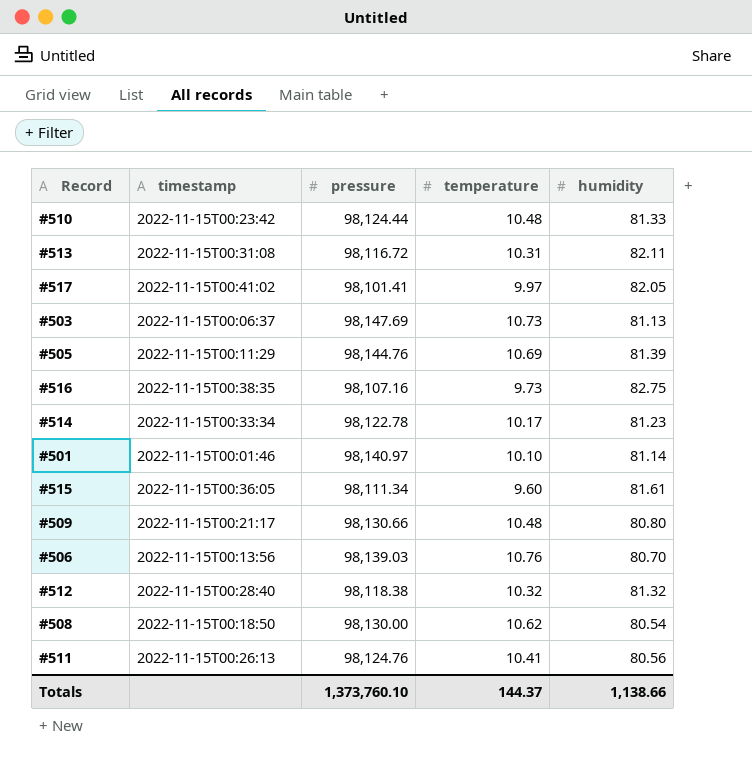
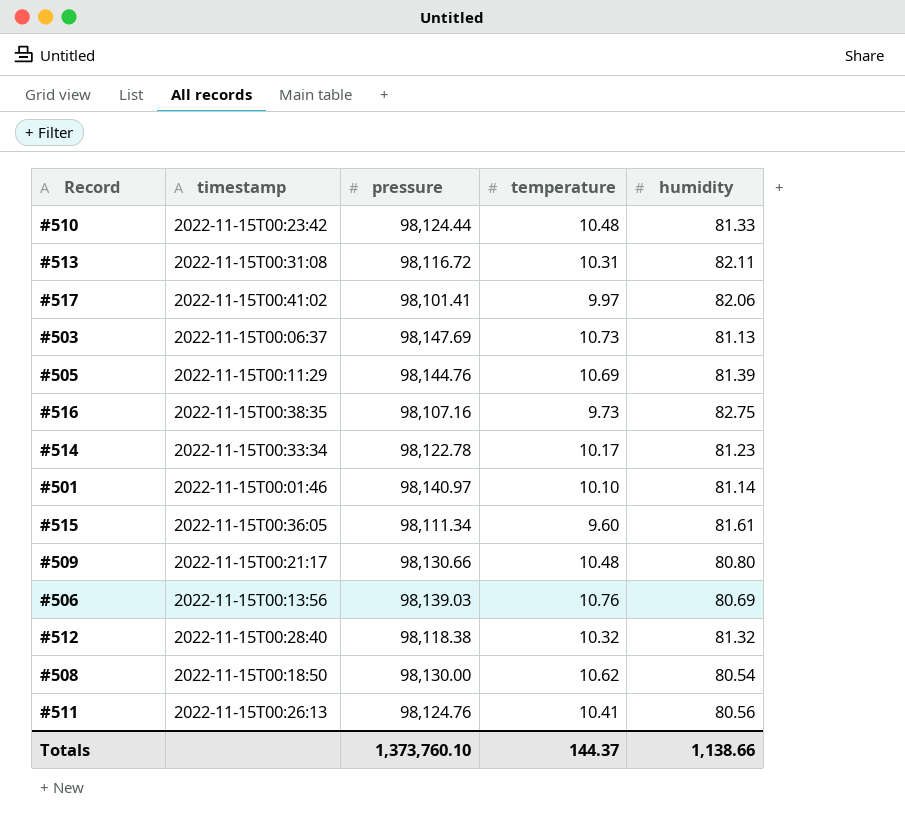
#517 | humidity: 82.05 -> 82.06
#506 | humidity: 80.70 -> 80.69

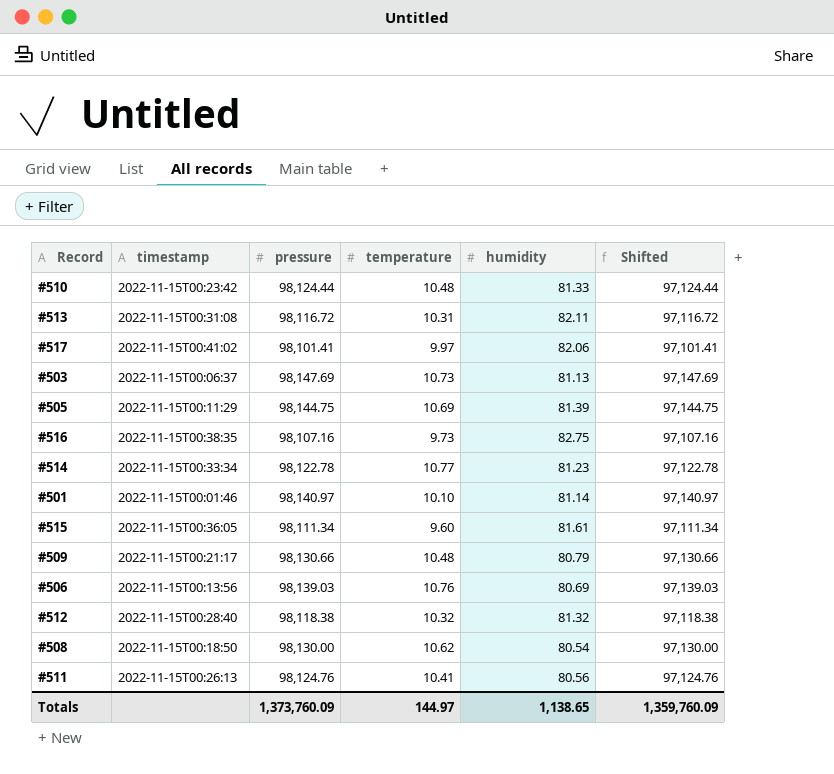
column Shifted | formula: none -> [pressure] - 1000
#505 | pressure: 98,144.76 -> 98,144.75
#514 | temperature: 10.17 -> 10.77
#509 | humidity: 80.80 -> 80.79
Totals | pressure: 1,373,760.10 -> 1,373,760.09
Totals | temperature: 144.37 -> 144.97
Totals | humidity: 1,138.66 -> 1,138.65

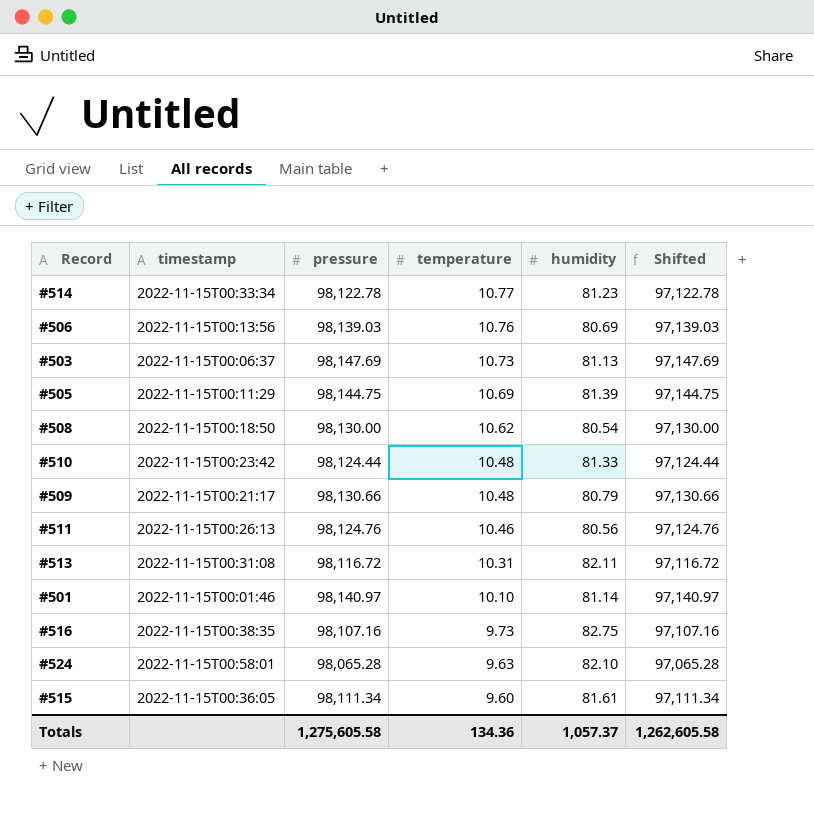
row order: none -> temperature descending
row #517: 2022-11-15T00:41:02 | 98,101.41 | 9.97 | 82.06 | 97,101.41 -> none
row #512: 2022-11-15T00:28:40 | 98,118.38 | 10.32 | 81.32 | 97,118.38 -> none
#511 | temperature: 10.41 -> 10.46
row #524: none -> 2022-11-15T00:58:01 | 98,065.28 | 9.63 | 82.10 | 97,065.28
Totals | pressure: 1,373,760.09 -> 1,275,605.58
Totals | temperature: 144.97 -> 134.36
Totals | humidity: 1,138.65 -> 1,057.37
Totals | Shifted: 1,359,760.09 -> 1,262,605.58

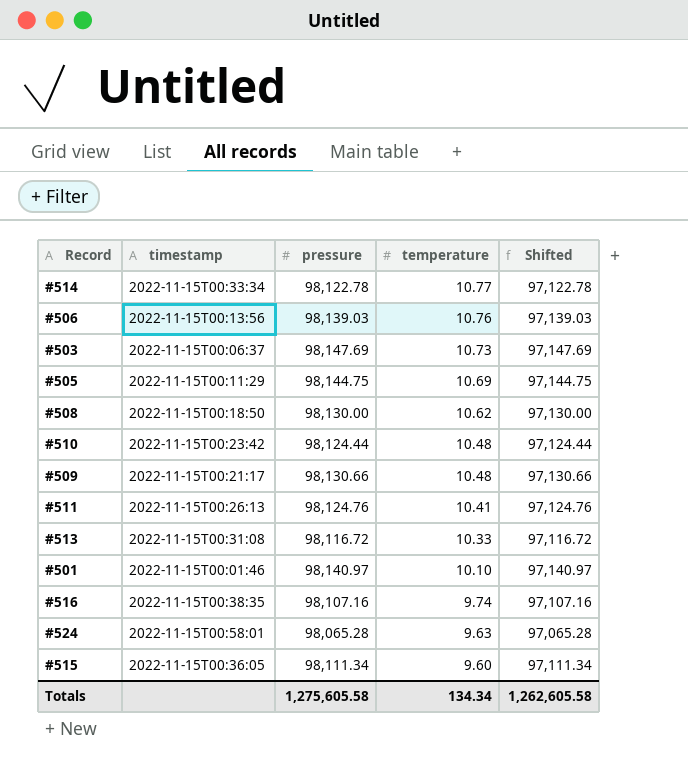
column humidity | position: 5 -> none
#511 | temperature: 10.46 -> 10.41
#513 | temperature: 10.31 -> 10.33
#516 | temperature: 9.73 -> 9.74
Totals | temperature: 134.36 -> 134.34

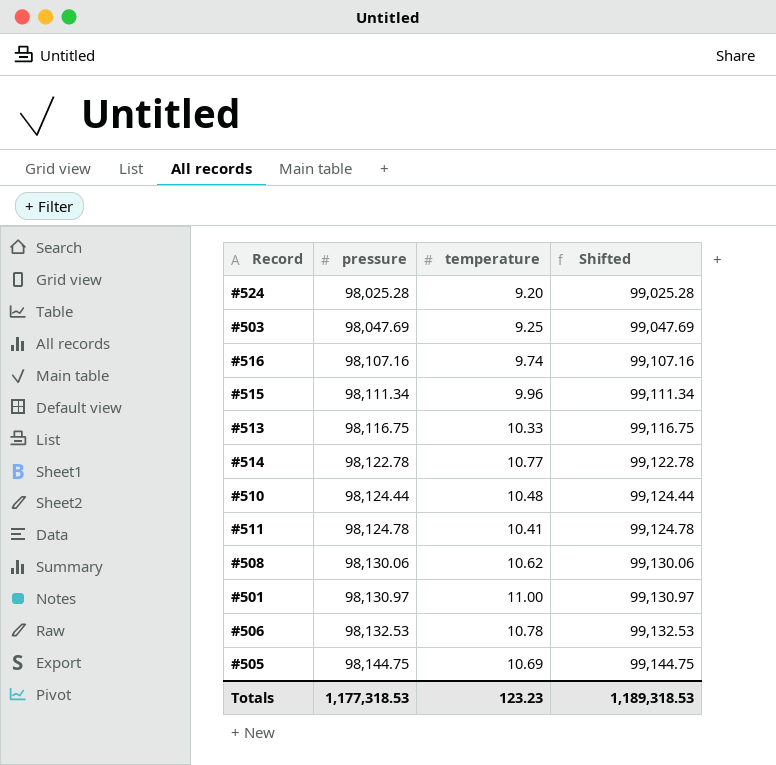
row order: temperature descending -> pressure ascending
column timestamp | position: 2 -> none
column Shifted | formula: [pressure] - 1000 -> [pressure] + 1000
row #509: 2022-11-15T00:21:17 | 98,130.66 | 10.48 | 97,130.66 -> none
#524 | pressure: 98,065.28 -> 98,025.28
#524 | temperature: 9.63 -> 9.20
#503 | pressure: 98,147.69 -> 98,047.69
#503 | temperature: 10.73 -> 9.25
#515 | temperature: 9.60 -> 9.96
#513 | pressure: 98,116.72 -> 98,116.75
#511 | pressure: 98,124.76 -> 98,124.78
#508 | pressure: 98,130.00 -> 98,130.06
#501 | pressure: 98,140.97 -> 98,130.97
#501 | temperature: 10.10 -> 11.00
#506 | pressure: 98,139.03 -> 98,132.53
#506 | temperature: 10.76 -> 10.78
Totals | pressure: 1,275,605.58 -> 1,177,318.53
Totals | temperature: 134.34 -> 123.23
Totals | Shifted: 1,262,605.58 -> 1,189,318.53

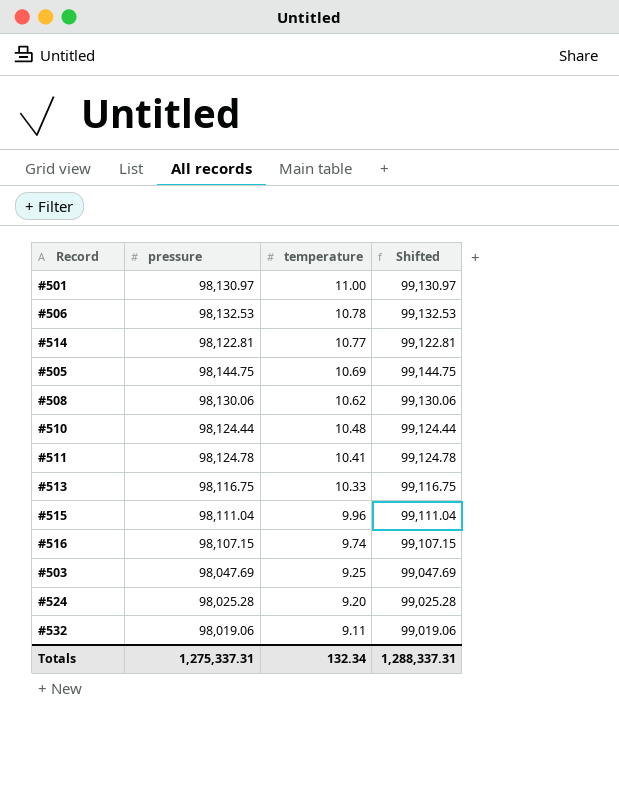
row order: pressure ascending -> temperature descending
#514 | pressure: 98,122.78 -> 98,122.81
#514 | Shifted: 99,122.78 -> 99,122.81
#515 | pressure: 98,111.34 -> 98,111.04
#515 | Shifted: 99,111.34 -> 99,111.04
#516 | pressure: 98,107.16 -> 98,107.15
#516 | Shifted: 99,107.16 -> 99,107.15
row #532: none -> 98,019.06 | 9.11 | 99,019.06
Totals | pressure: 1,177,318.53 -> 1,275,337.31
Totals | temperature: 123.23 -> 132.34
Totals | Shifted: 1,189,318.53 -> 1,288,337.31

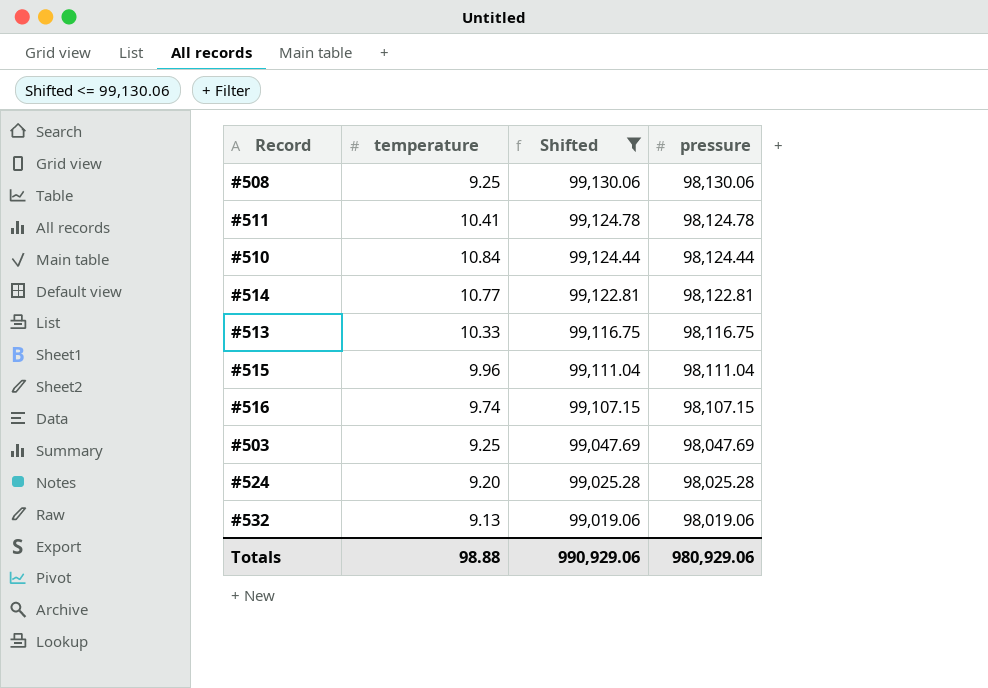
filter: none -> Shifted <= 99,130.06
row order: temperature descending -> Shifted descending
column pressure | position: 2 -> 4
#508 | temperature: 10.62 -> 9.25
#510 | temperature: 10.48 -> 10.84
#532 | temperature: 9.11 -> 9.13
Totals | temperature: 132.34 -> 98.88
Totals | Shifted: 1,288,337.31 -> 990,929.06
Totals | pressure: 1,275,337.31 -> 980,929.06

